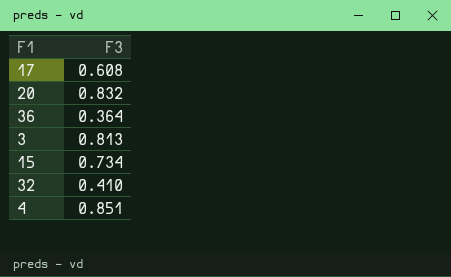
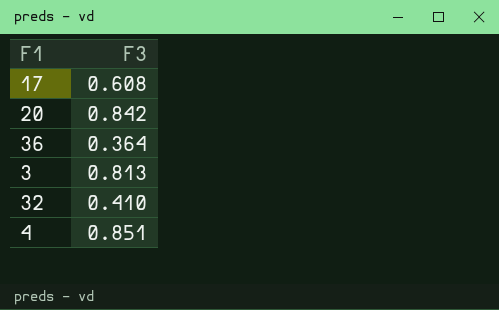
row 15: 0.734 -> none
20 | F3: 0.832 -> 0.842

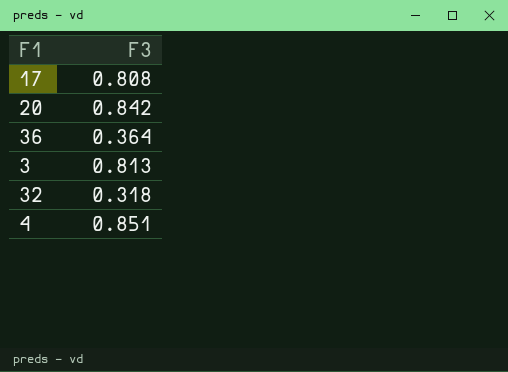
17 | F3: 0.608 -> 0.808
32 | F3: 0.410 -> 0.318

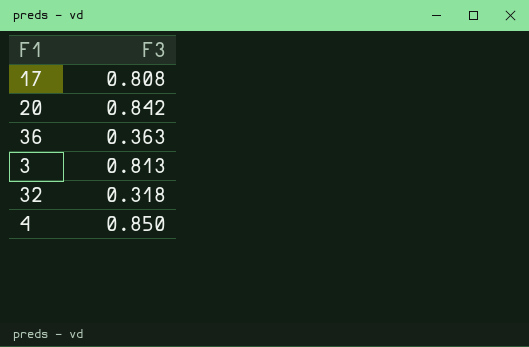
36 | F3: 0.364 -> 0.363
4 | F3: 0.851 -> 0.850

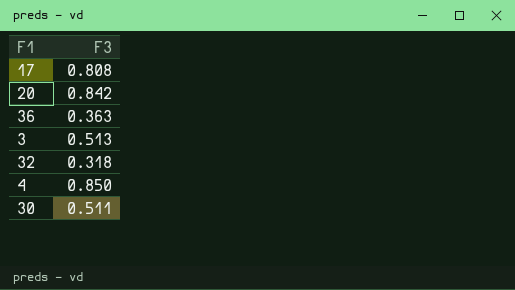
3 | F3: 0.813 -> 0.513
row 30: none -> 0.511

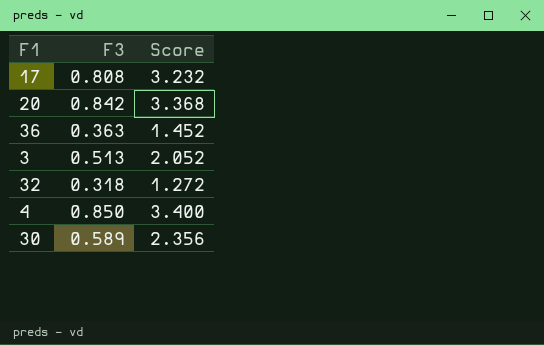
column Score | formula: none -> [F3] * 4
30 | F3: 0.511 -> 0.589

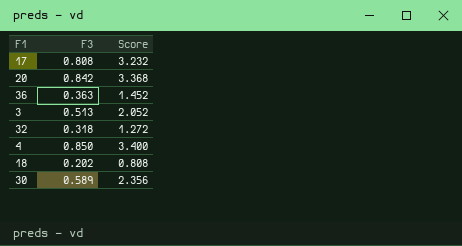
row 18: none -> 0.202 | 0.808

